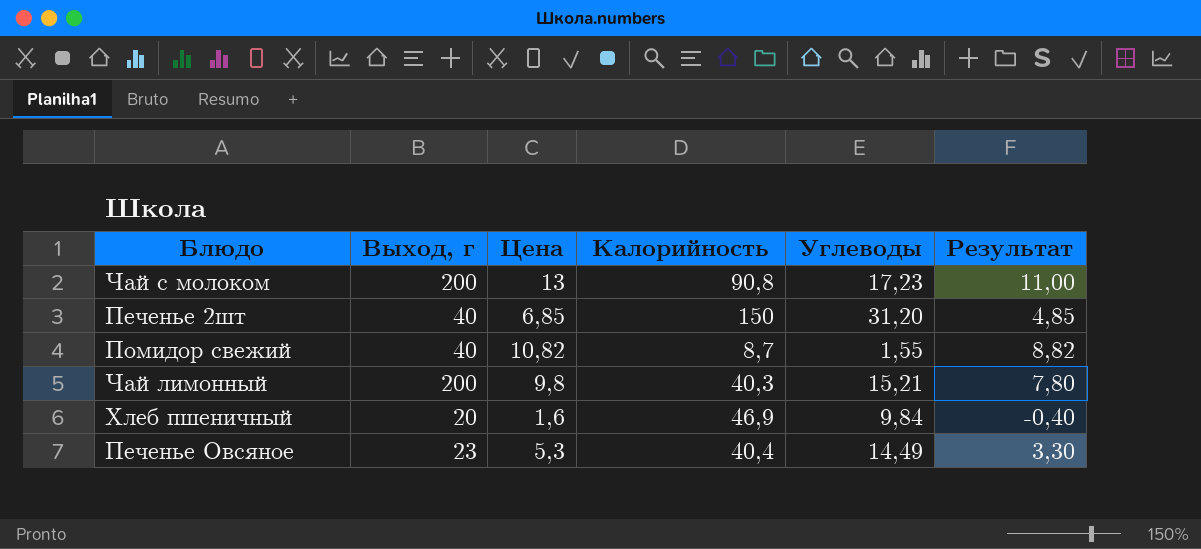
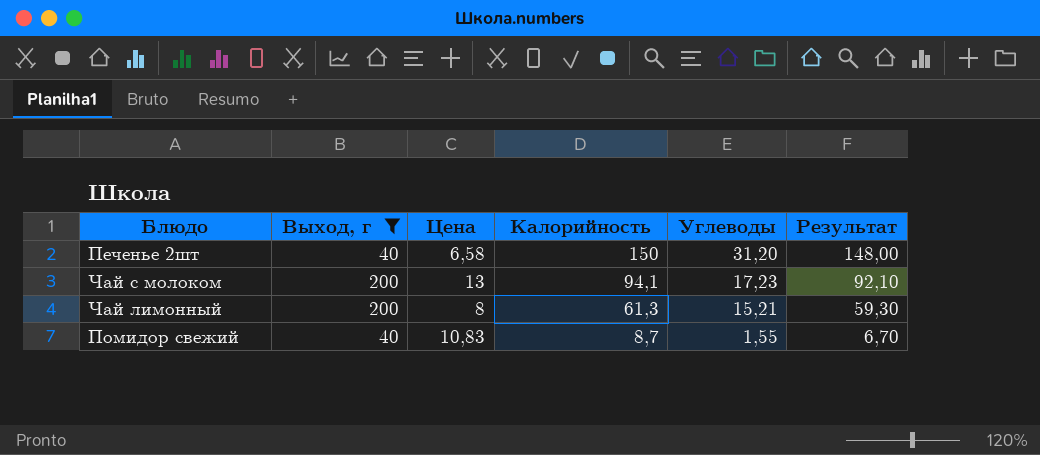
filter: none -> Выход, г >= 40
row order: none -> Калорийность descending
column Результат | formula: [Цена] - 2 -> [Калорийность] - 2
Печенье 2шт | Цена: 6,85 -> 6,58
Чай с молоком | Калорийность: 90,8 -> 94,1
Чай лимонный | Цена: 9,8 -> 8
Чай лимонный | Калорийность: 40,3 -> 61,3
Помидор свежий | Цена: 10,82 -> 10,83

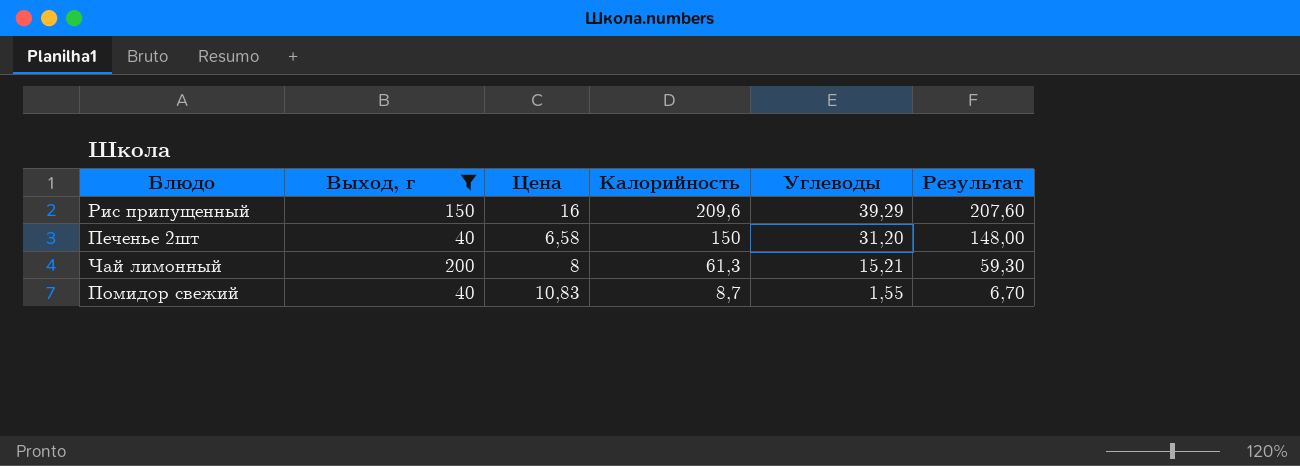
row Чай с молоком: 200 | 13 | 94,1 | 17,23 | 92,10 -> none
row Рис припущенный: none -> 150 | 16 | 209,6 | 39,29 | 207,60

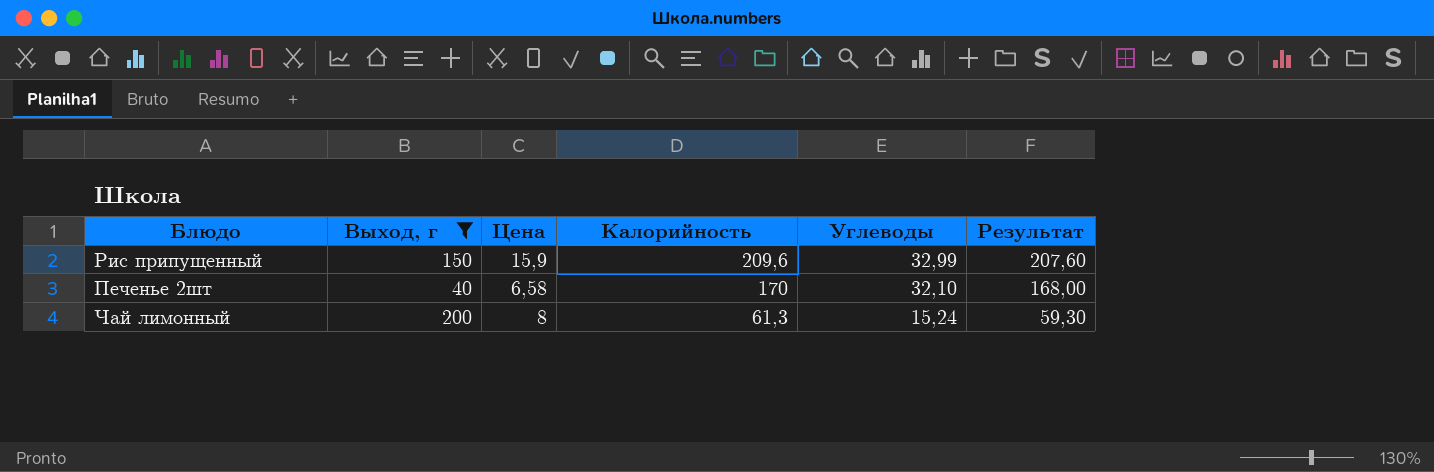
row Помидор свежий: 40 | 10,83 | 8,7 | 1,55 | 6,70 -> none
Рис припущенный | Цена: 16 -> 15,9
Рис припущенный | Углеводы: 39,29 -> 32,99
Печенье 2шт | Калорийность: 150 -> 170
Печенье 2шт | Углеводы: 31,20 -> 32,10
Печенье 2шт | Результат: 148,00 -> 168,00
Чай лимонный | Углеводы: 15,21 -> 15,24

